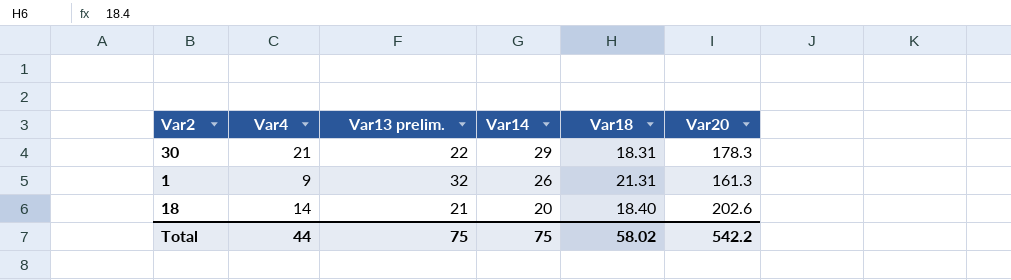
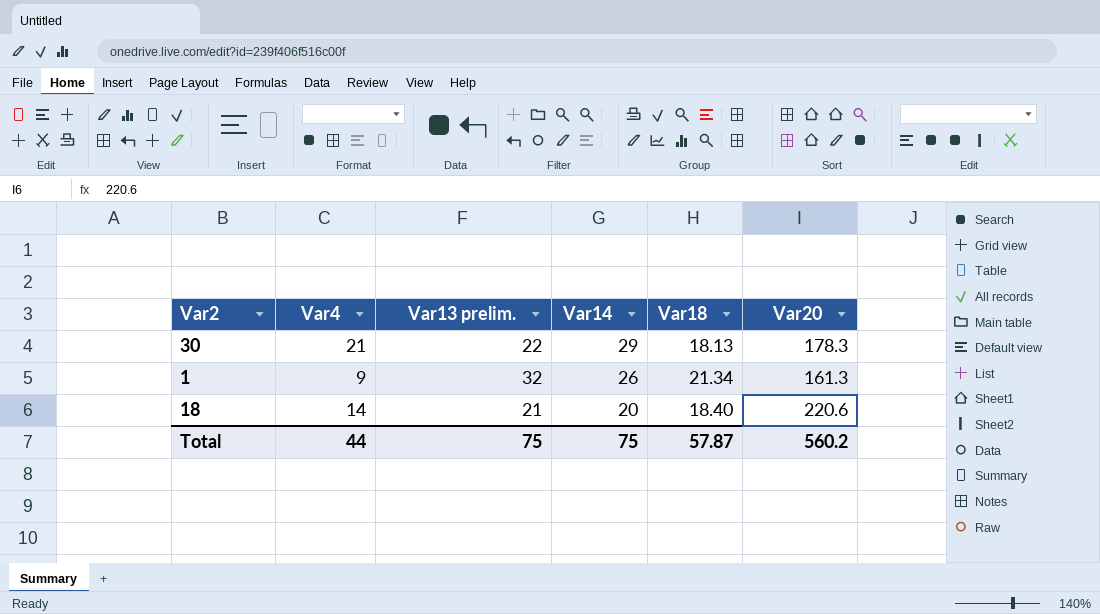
30 | Var18: 18.31 -> 18.13
1 | Var18: 21.31 -> 21.34
18 | Var20: 202.6 -> 220.6
Total | Var18: 58.02 -> 57.87
Total | Var20: 542.2 -> 560.2

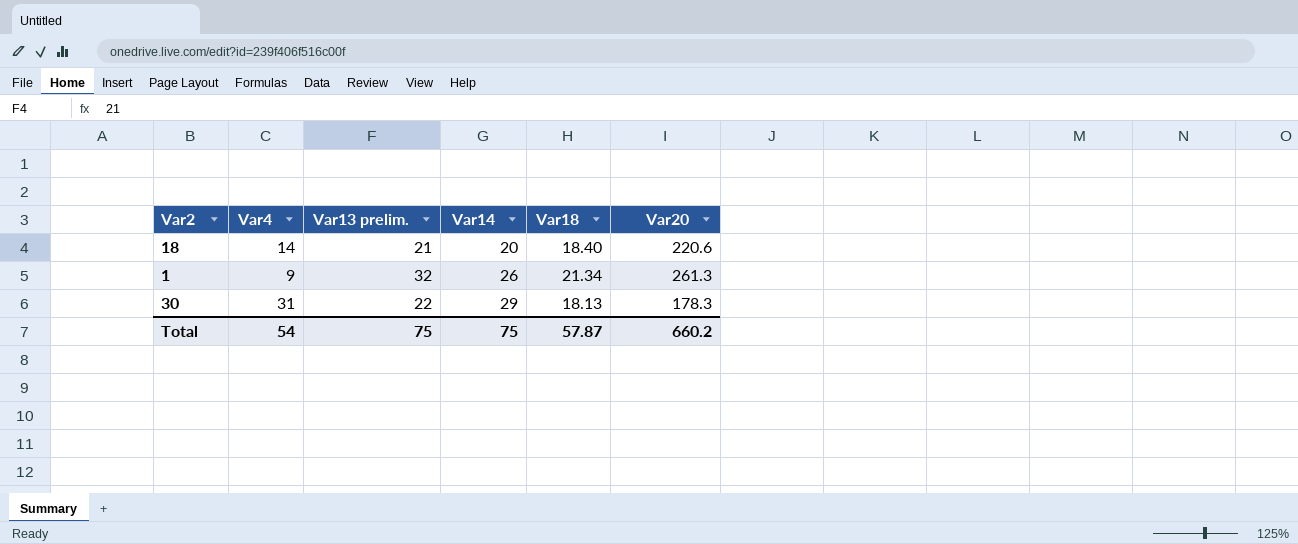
row order: Var14 descending -> Var14 ascending
1 | Var20: 161.3 -> 261.3
30 | Var4: 21 -> 31
Total | Var4: 44 -> 54
Total | Var20: 560.2 -> 660.2

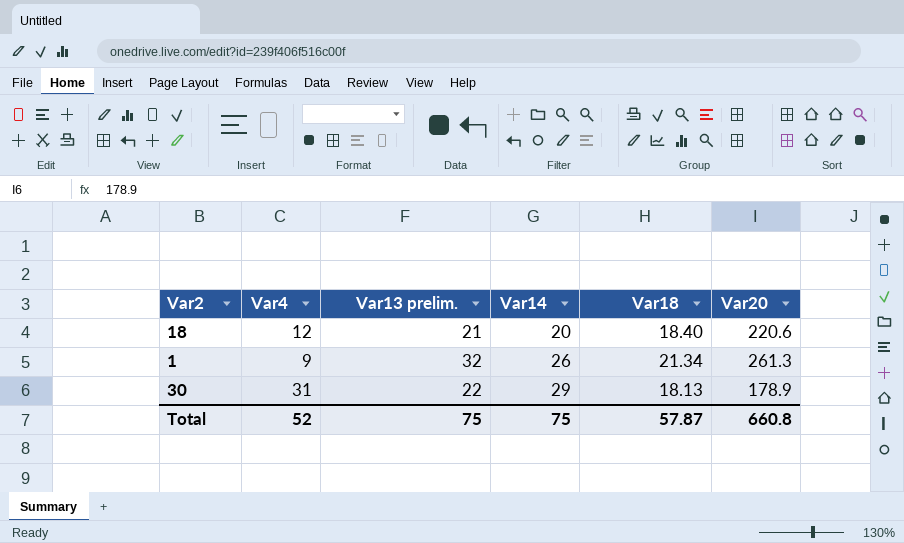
18 | Var4: 14 -> 12
30 | Var20: 178.3 -> 178.9
Total | Var4: 54 -> 52
Total | Var20: 660.2 -> 660.8

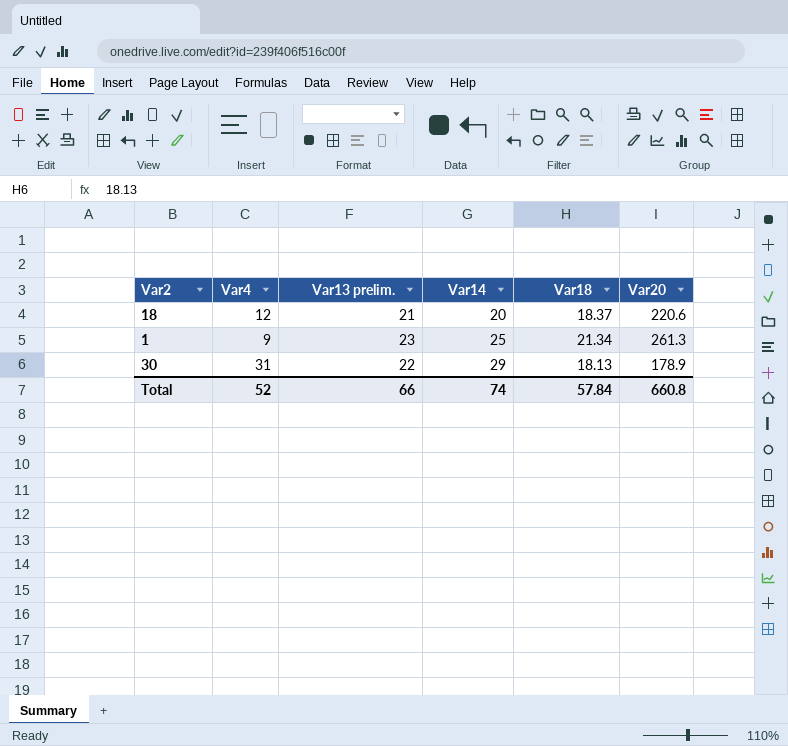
18 | Var18: 18.40 -> 18.37
1 | Var13 prelim.: 32 -> 23
1 | Var14: 26 -> 25
Total | Var13 prelim.: 75 -> 66
Total | Var14: 75 -> 74
Total | Var18: 57.87 -> 57.84

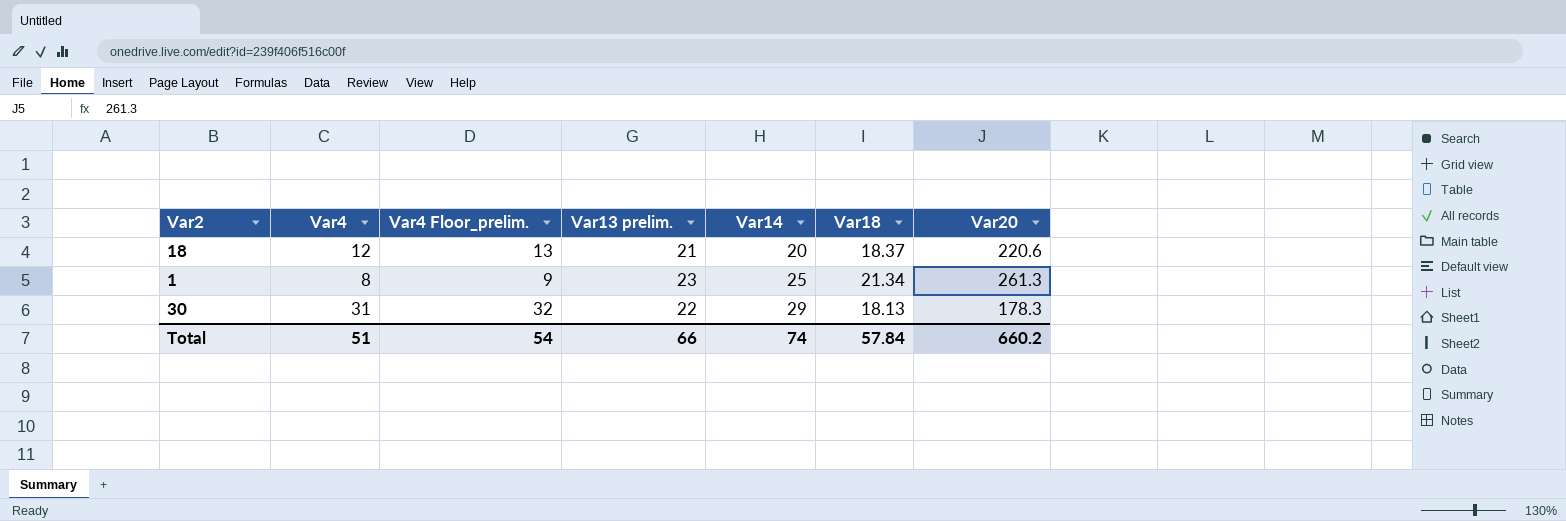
column Var4 Floor_prelim. | formula: none -> [Var4] + 1
1 | Var4: 9 -> 8
30 | Var20: 178.9 -> 178.3
Total | Var4: 52 -> 51
Total | Var20: 660.8 -> 660.2

